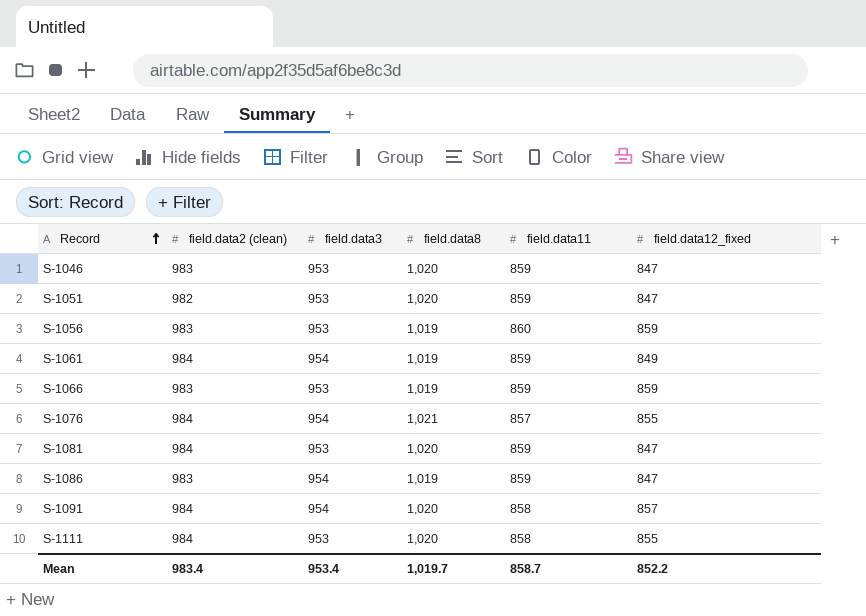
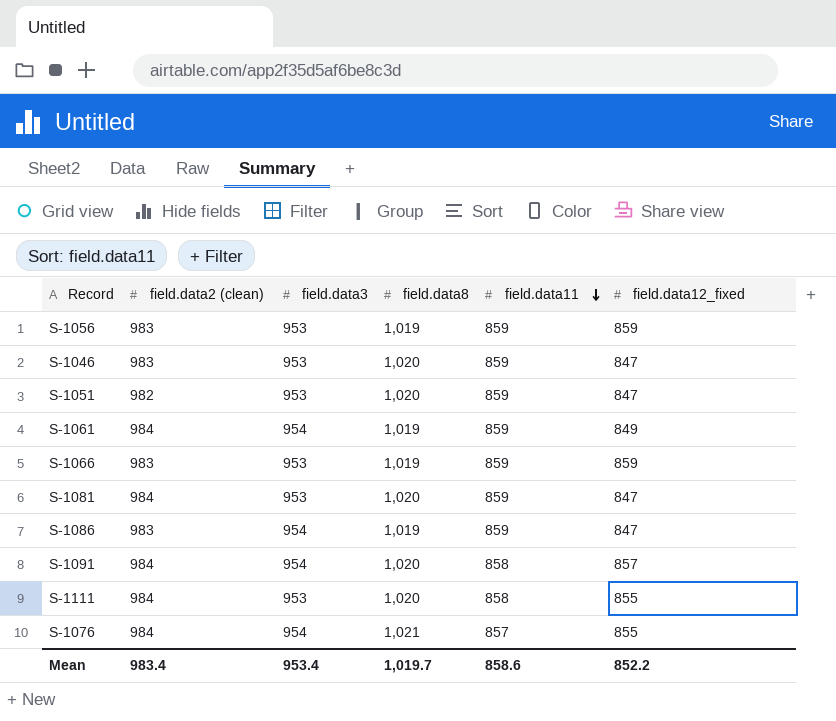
row order: Record ascending -> field.data11 descending
S-1056 | field.data11: 860 -> 859
Mean | field.data11: 858.7 -> 858.6

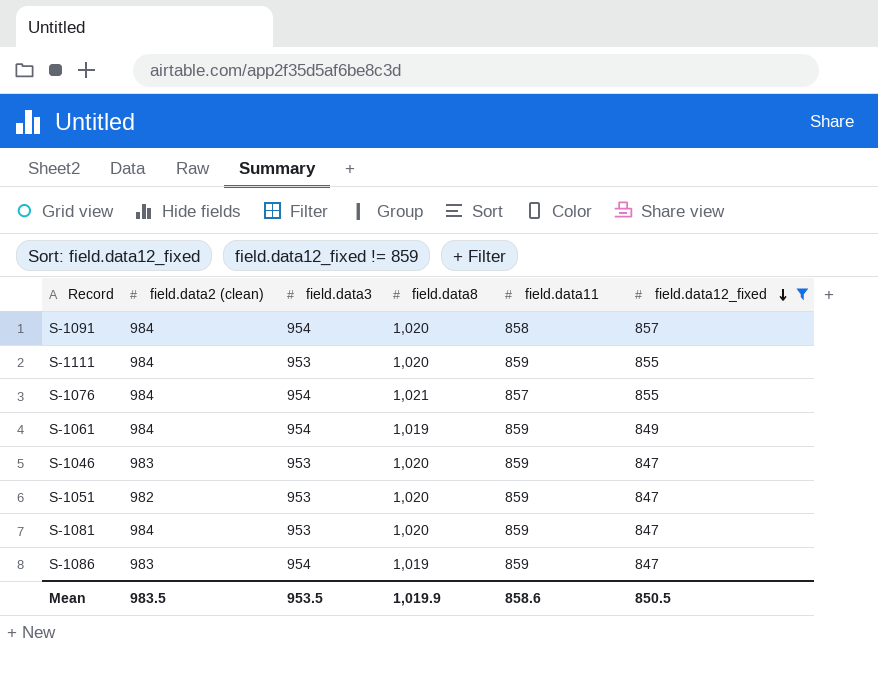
filter: none -> field.data12_fixed != 859
row order: field.data11 descending -> field.data12_fixed descending
S-1111 | field.data11: 858 -> 859
Mean | field.data2 (clean): 983.4 -> 983.5
Mean | field.data3: 953.4 -> 953.5
Mean | field.data8: 1,019.7 -> 1,019.9
Mean | field.data12_fixed: 852.2 -> 850.5

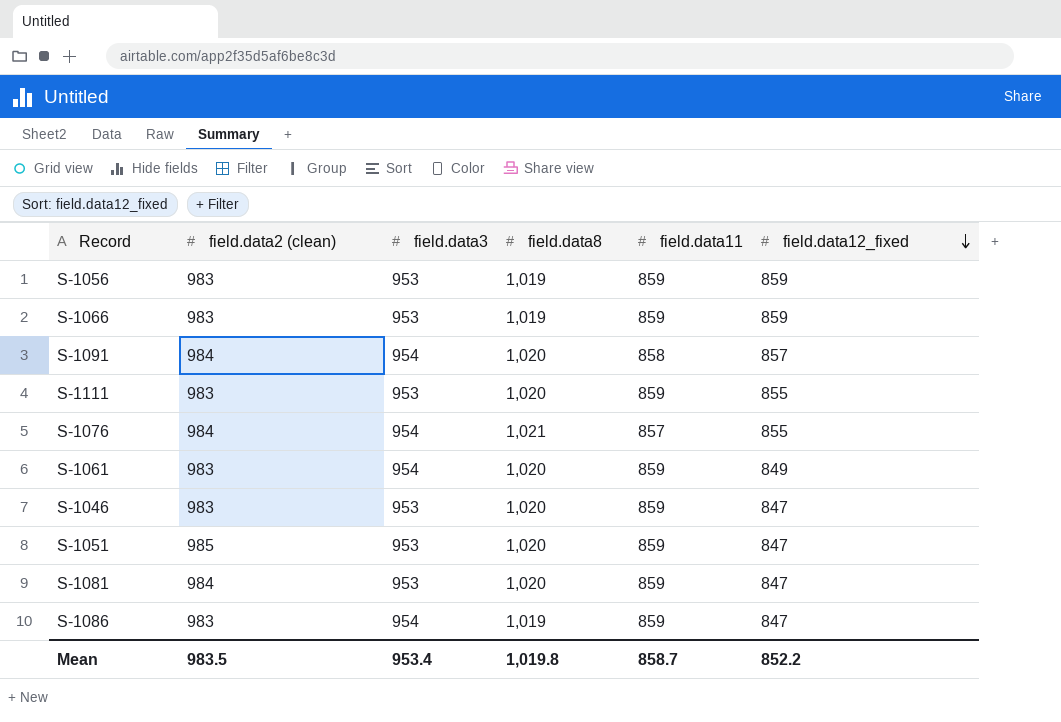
filter: field.data12_fixed != 859 -> none
S-1111 | field.data2 (clean): 984 -> 983
S-1061 | field.data2 (clean): 984 -> 983
S-1061 | field.data8: 1,019 -> 1,020
S-1051 | field.data2 (clean): 982 -> 985
Mean | field.data3: 953.5 -> 953.4
Mean | field.data8: 1,019.9 -> 1,019.8
Mean | field.data11: 858.6 -> 858.7
Mean | field.data12_fixed: 850.5 -> 852.2

